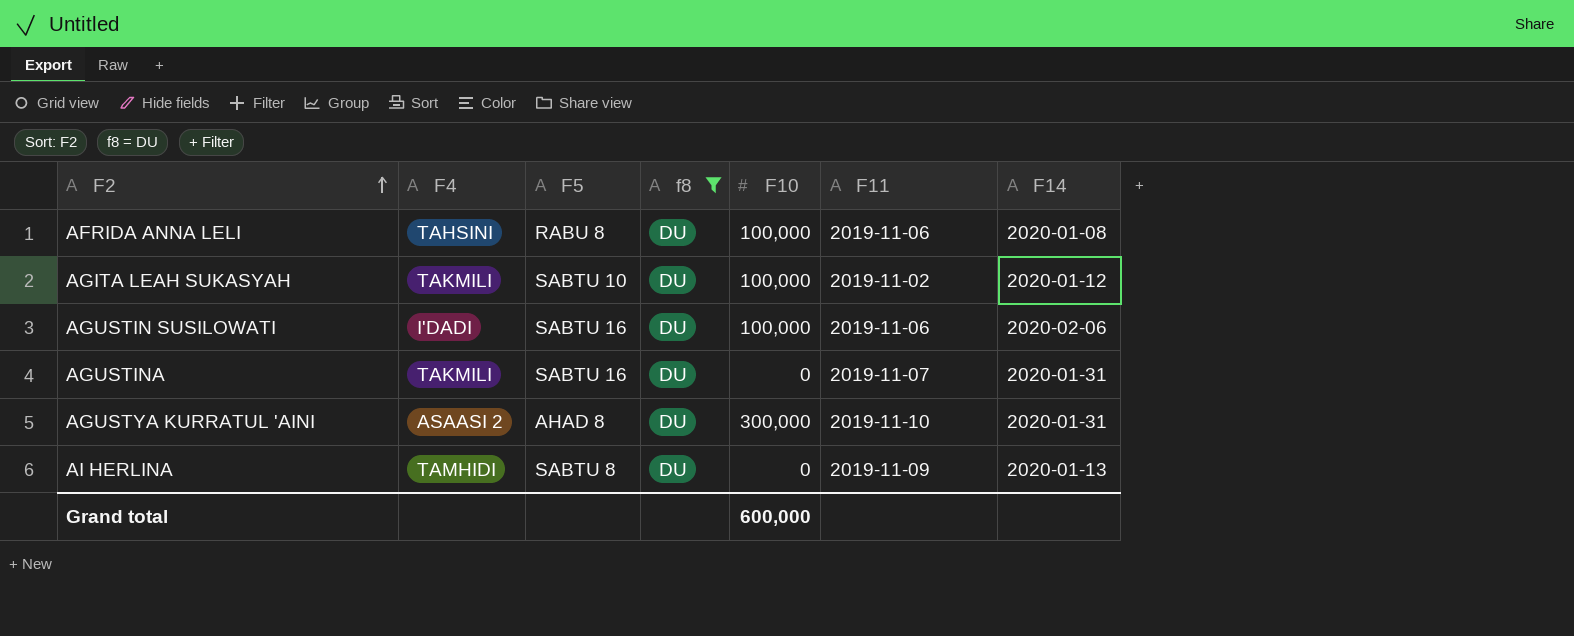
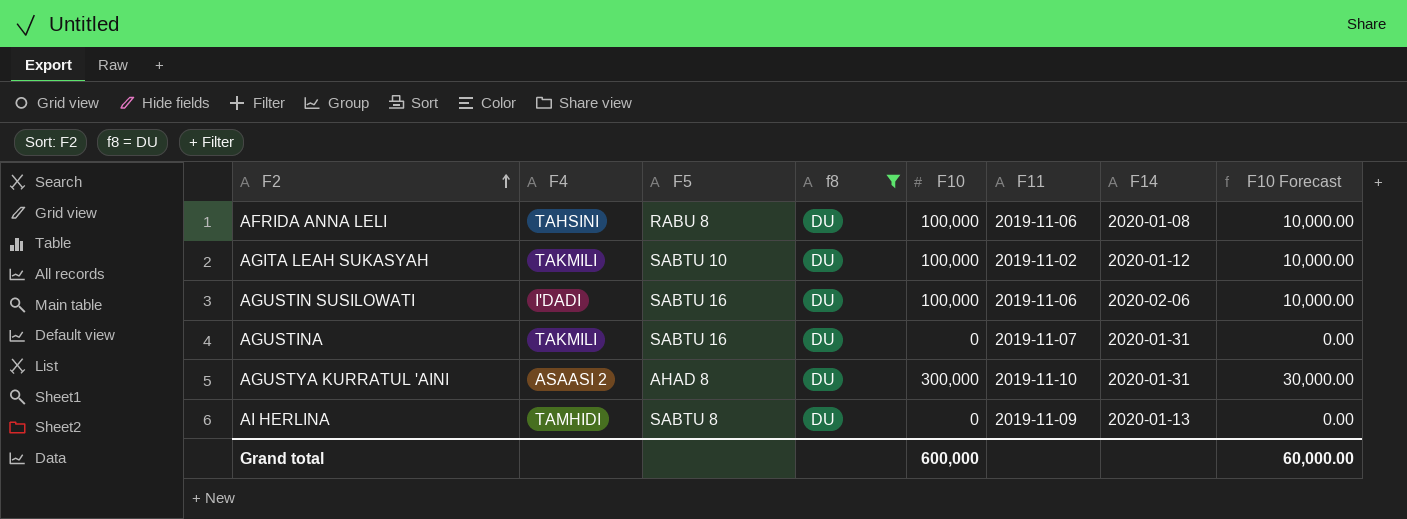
column F10 Forecast | formula: none -> [F10] * 0.1

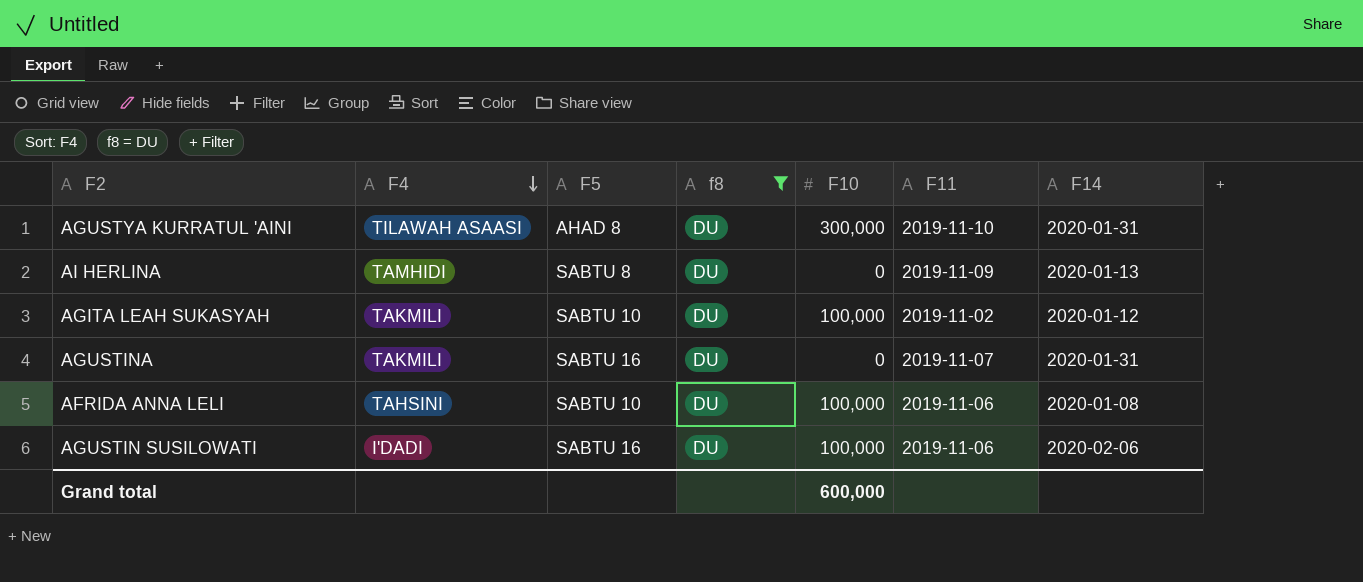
row order: F2 ascending -> F4 descending
column F10 Forecast | formula: [F10] * 0.1 -> none
AGUSTYA KURRATUL 'AINI | F4: ASAASI 2 -> TILAWAH ASAASI
AFRIDA ANNA LELI | F5: RABU 8 -> SABTU 10

